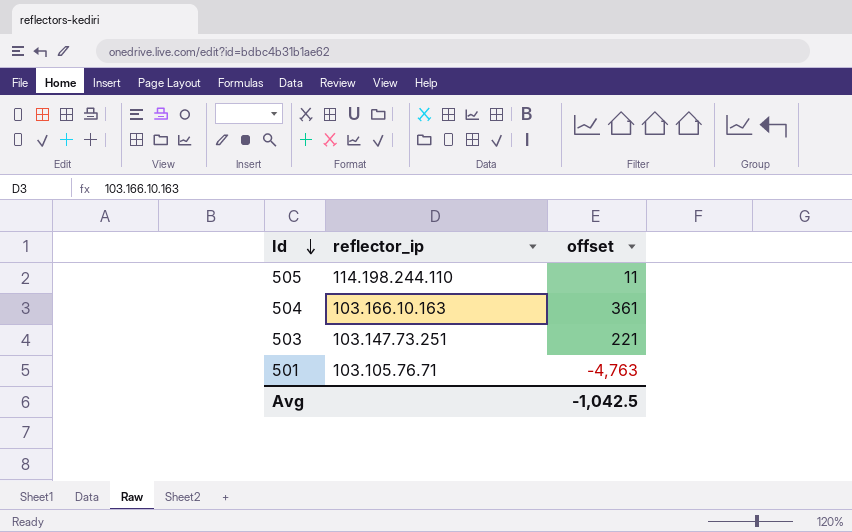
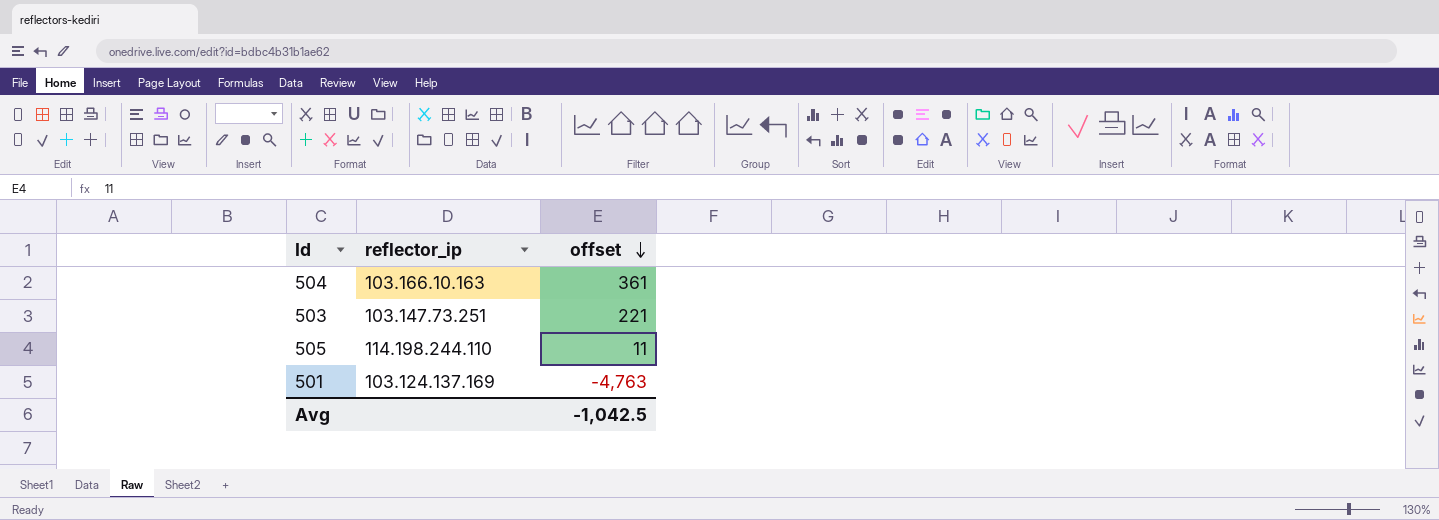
row order: Id descending -> offset descending
501 | reflector_ip: 103.105.76.71 -> 103.124.137.169

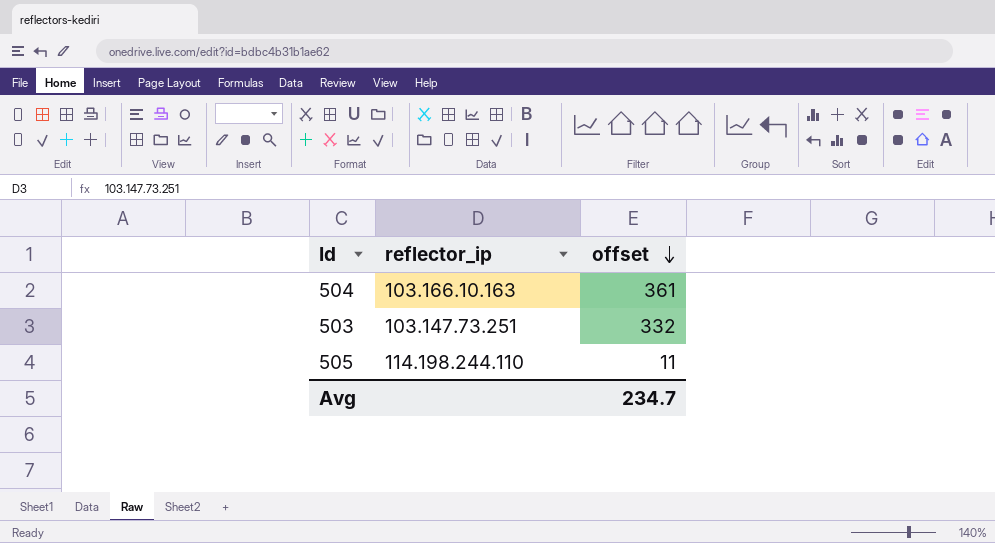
row 501: 103.124.137.169 | -4,763 -> none
503 | offset: 221 -> 332
Avg | offset: -1,042.5 -> 234.7

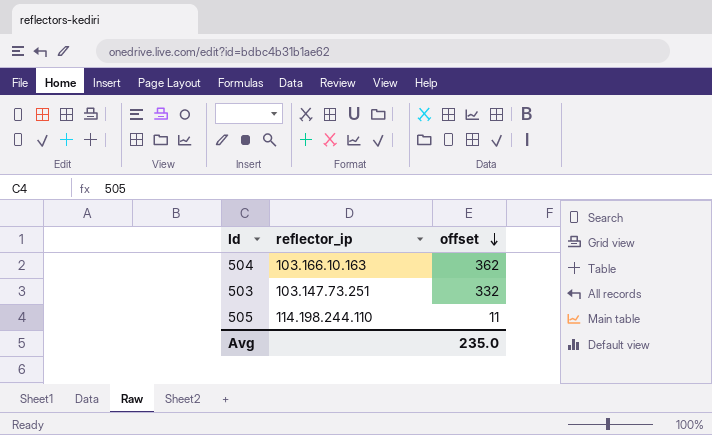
504 | offset: 361 -> 362
Avg | offset: 234.7 -> 235.0

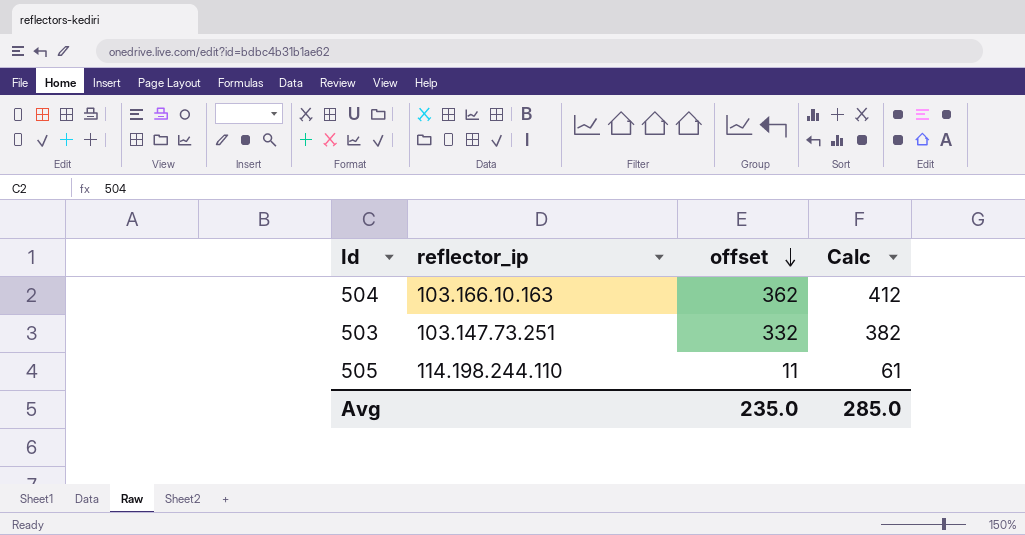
column Calc | formula: none -> [offset] + 50

